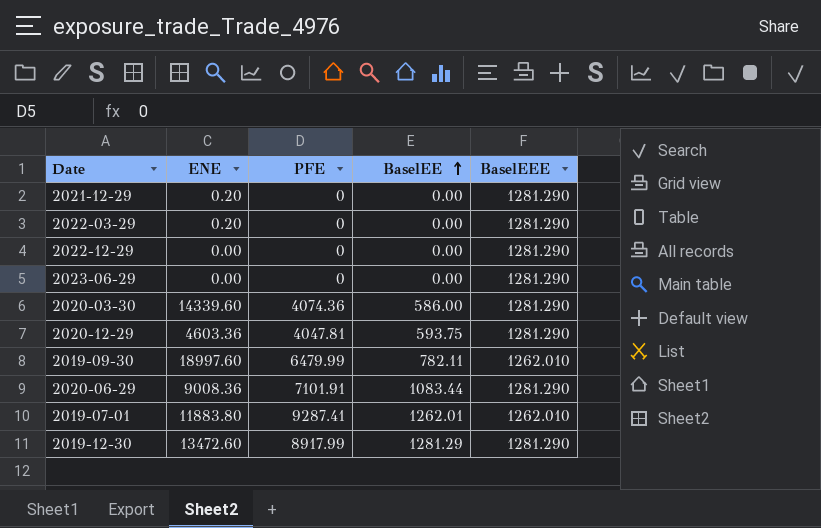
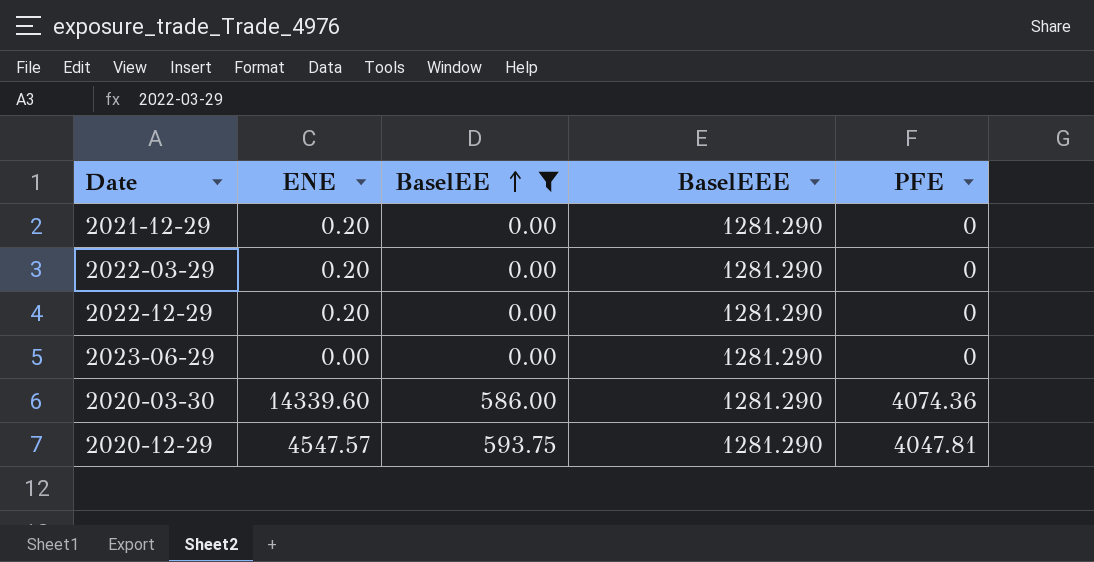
filter: none -> BaselEE <= 593.75
column PFE | position: 3 -> 5
2022-12-29 | ENE: 0.00 -> 0.20
2020-12-29 | ENE: 4603.36 -> 4547.57

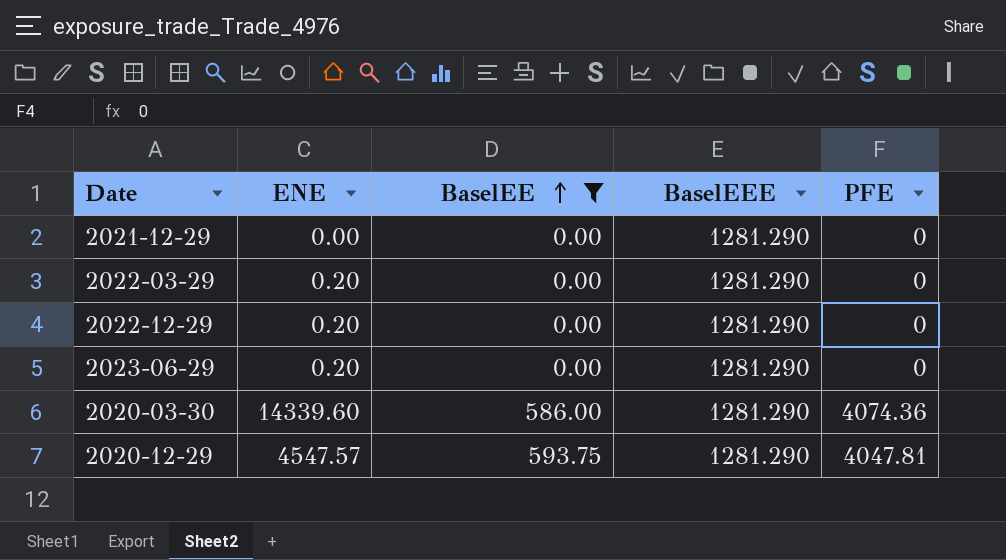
2021-12-29 | ENE: 0.20 -> 0.00
2023-06-29 | ENE: 0.00 -> 0.20

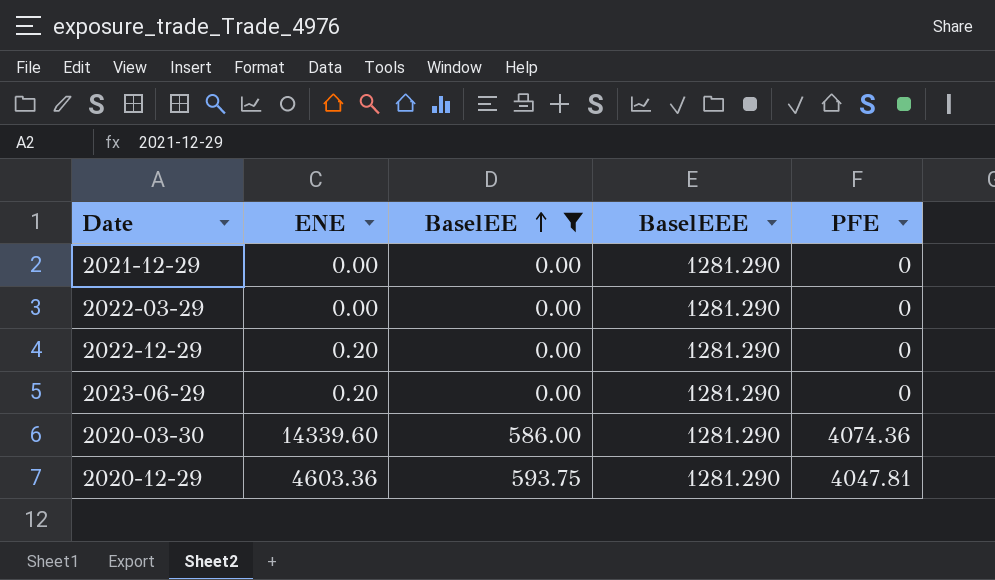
2022-03-29 | ENE: 0.20 -> 0.00
2020-12-29 | ENE: 4547.57 -> 4603.36

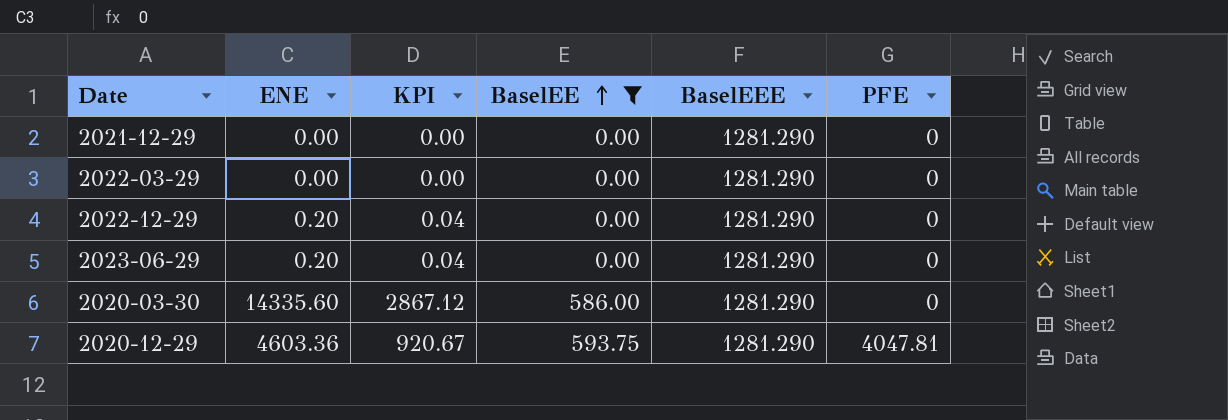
column KPI | formula: none -> [ENE] * 0.2
2020-03-30 | ENE: 14339.60 -> 14335.60
2020-03-30 | PFE: 4074.36 -> 0

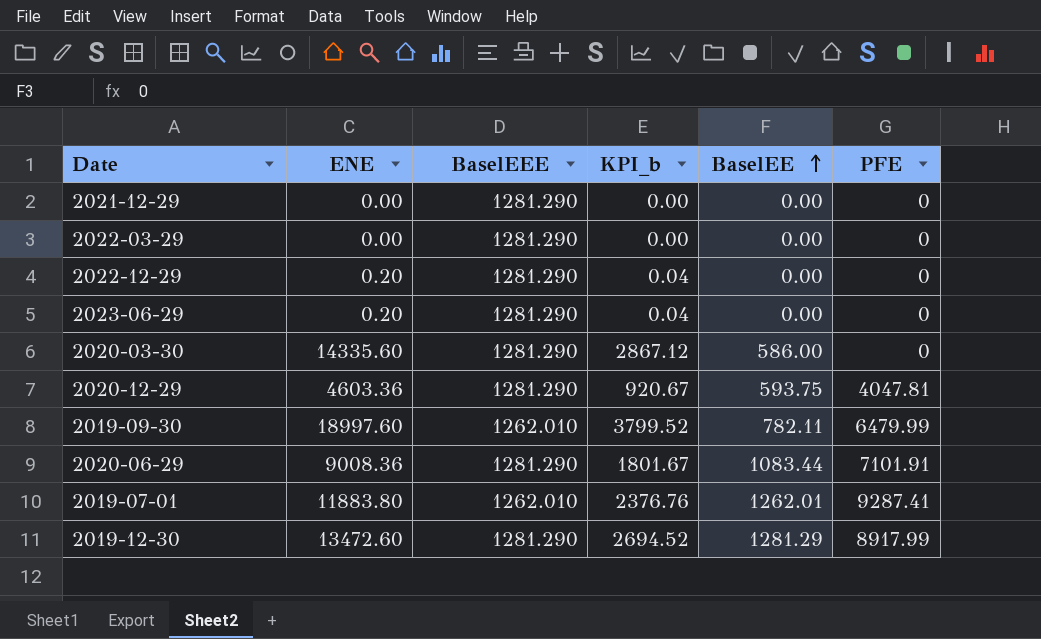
filter: BaselEE <= 593.75 -> none
column BaselEEE | position: 5 -> 3
column name: KPI -> KPI_b

